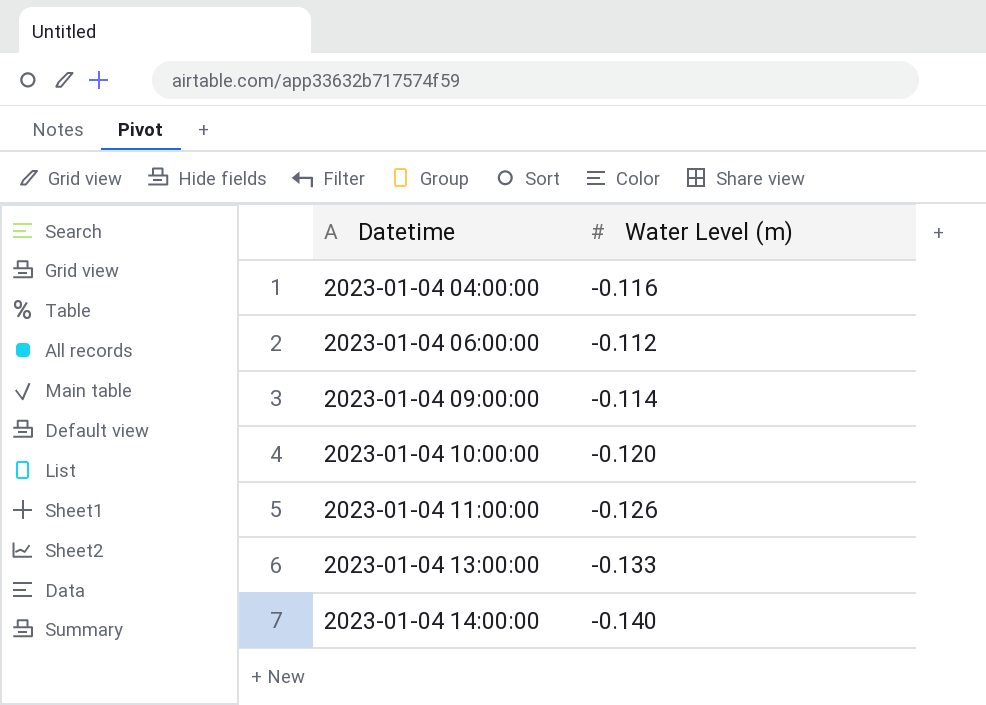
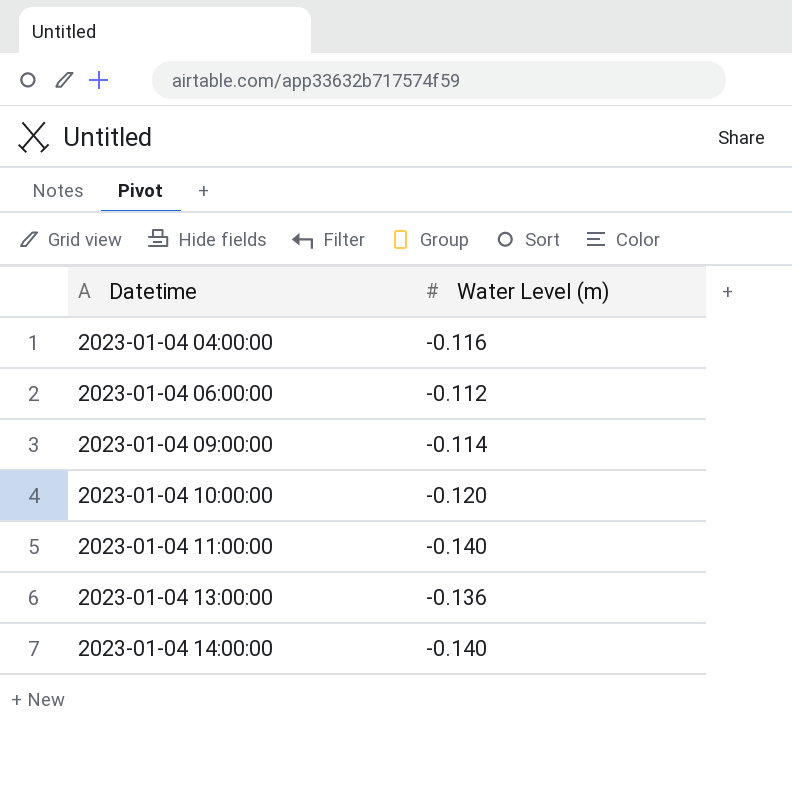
2023-01-04 11:00:00 | Water Level (m): -0.126 -> -0.140
2023-01-04 13:00:00 | Water Level (m): -0.133 -> -0.136

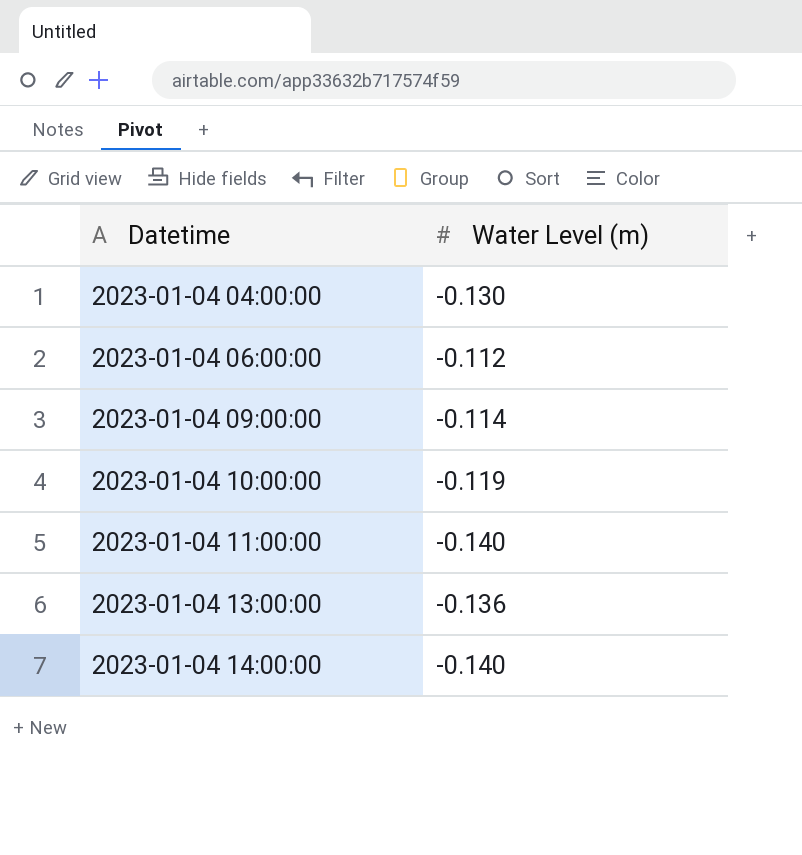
2023-01-04 04:00:00 | Water Level (m): -0.116 -> -0.130
2023-01-04 10:00:00 | Water Level (m): -0.120 -> -0.119

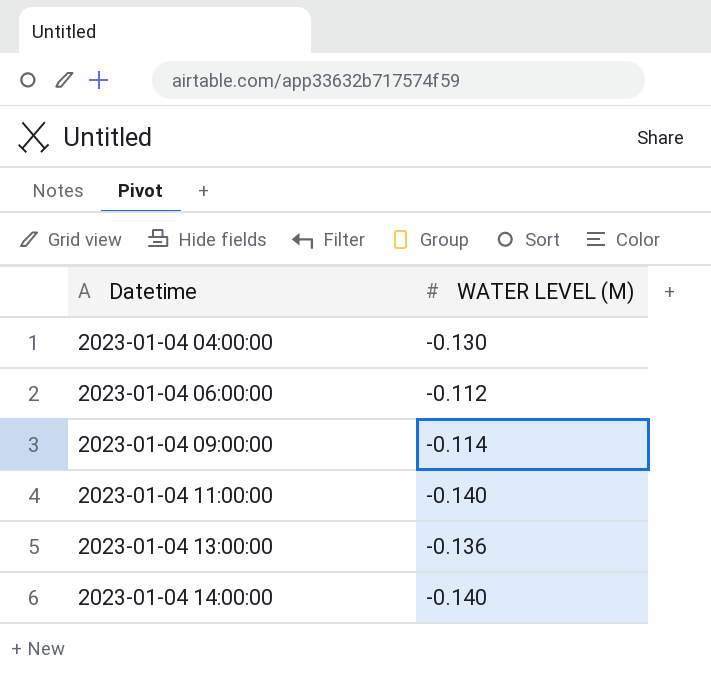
column name: Water Level (m) -> WATER LEVEL (M)
row 2023-01-04 10:00:00: -0.119 -> none

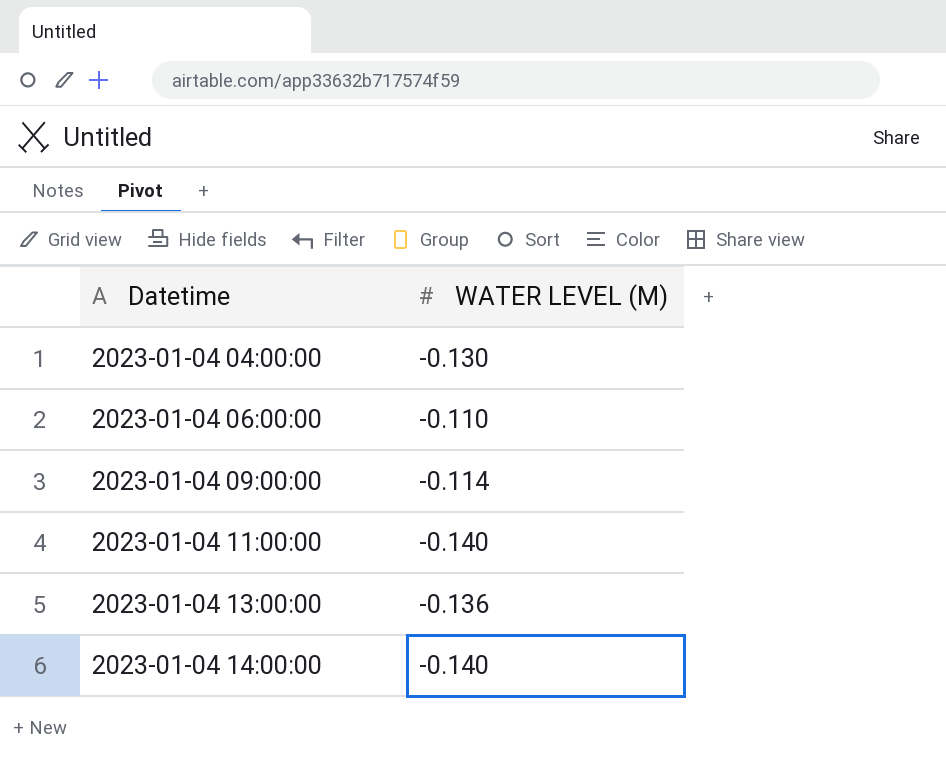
2023-01-04 06:00:00 | WATER LEVEL (M): -0.112 -> -0.110

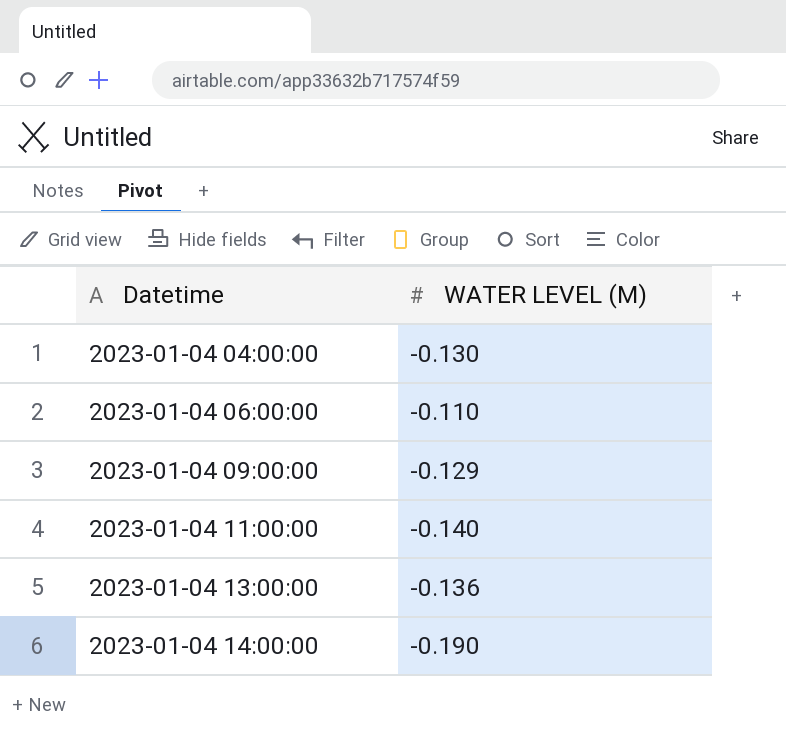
2023-01-04 09:00:00 | WATER LEVEL (M): -0.114 -> -0.129
2023-01-04 14:00:00 | WATER LEVEL (M): -0.140 -> -0.190

